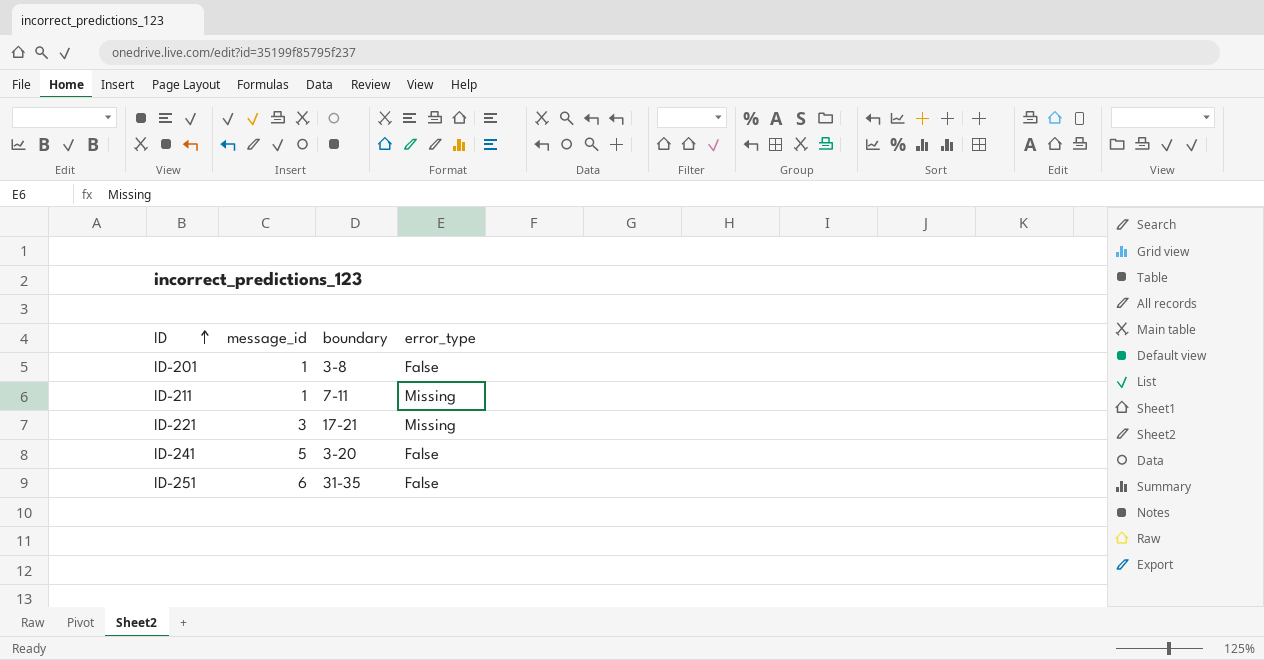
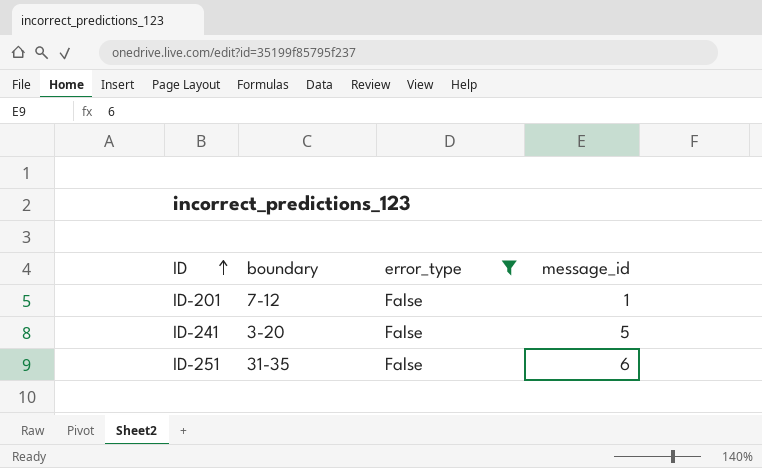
filter: none -> error_type = False
column message_id | position: 2 -> 4
ID-201 | boundary: 3-8 -> 7-12

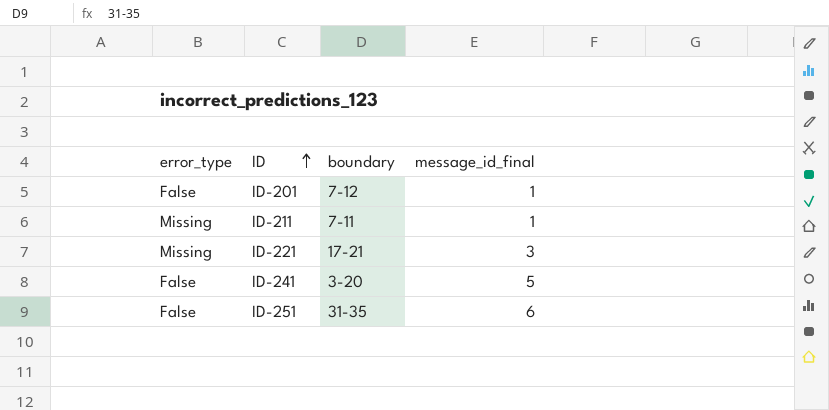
filter: error_type = False -> none
column error_type | position: 3 -> 1
column name: message_id -> message_id_final

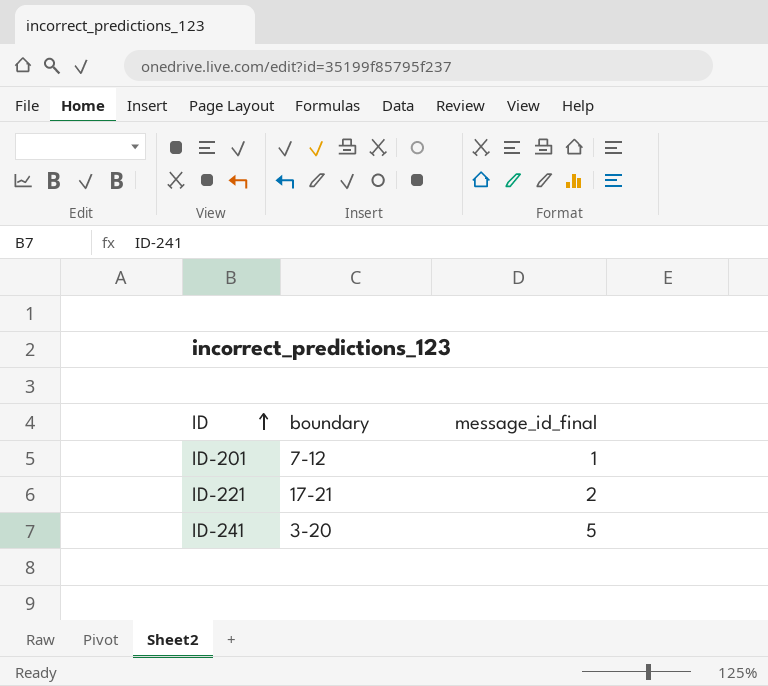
column error_type | position: 1 -> none
row ID-211: Missing | 7-11 | 1 -> none
row ID-251: False | 31-35 | 6 -> none
ID-221 | message_id_final: 3 -> 2

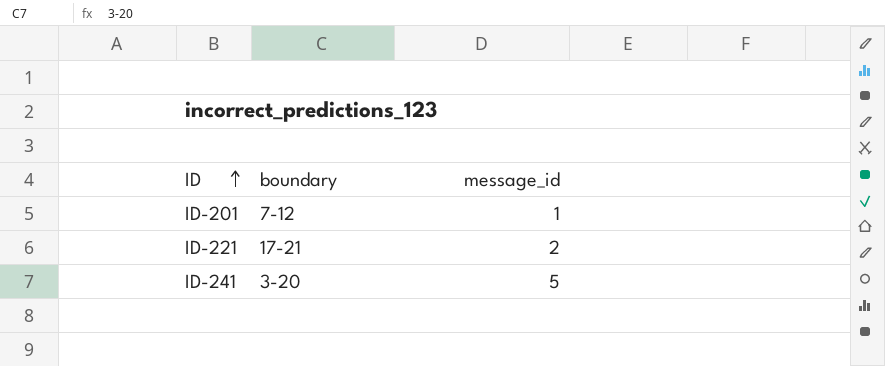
column name: message_id_final -> message_id

